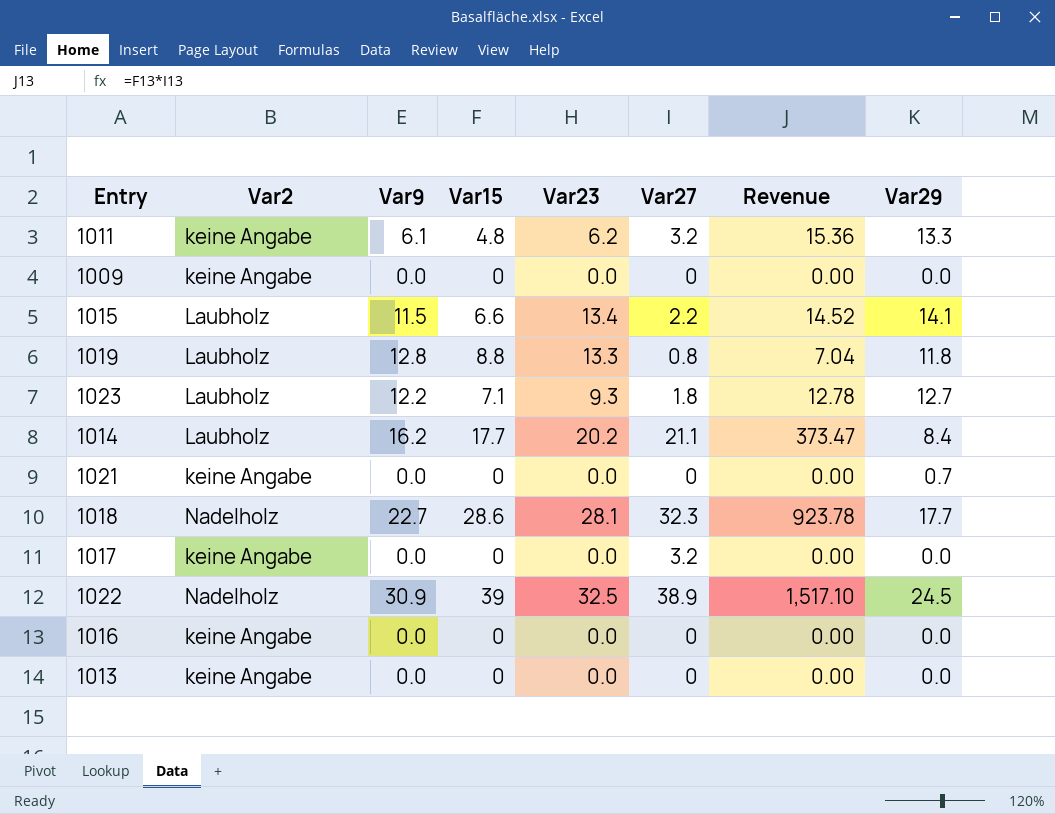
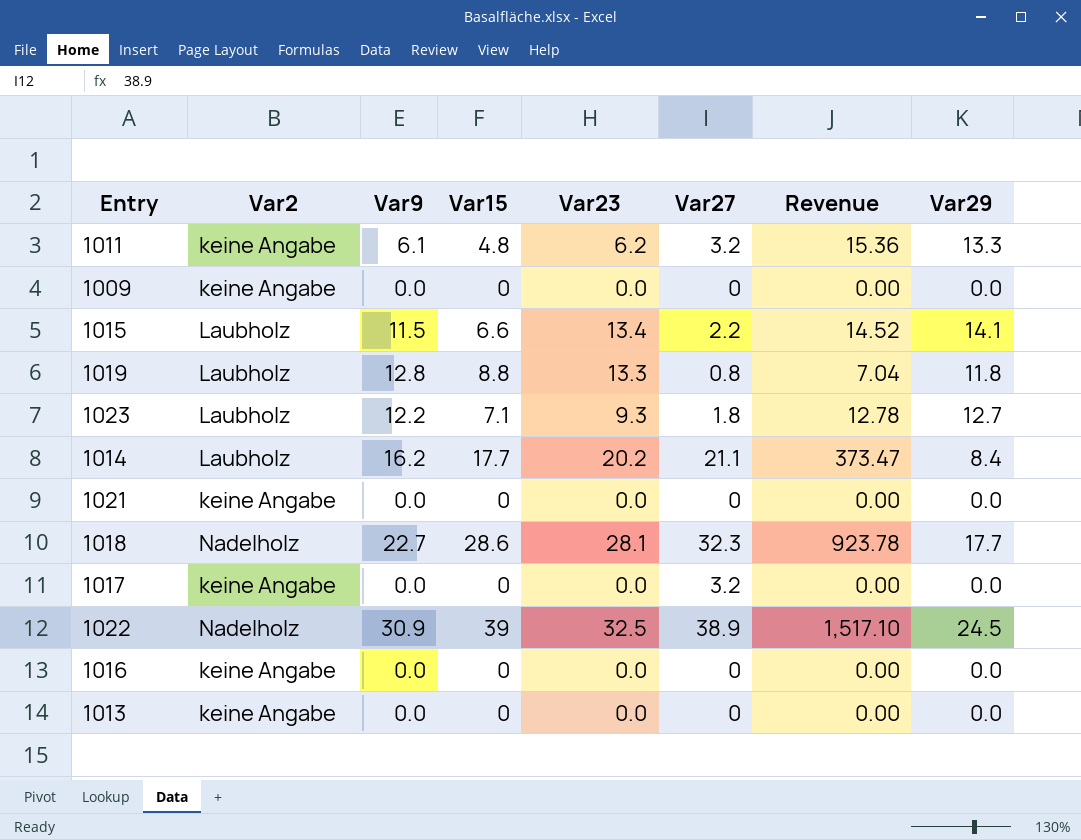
1021 | Var29: 0.7 -> 0.0

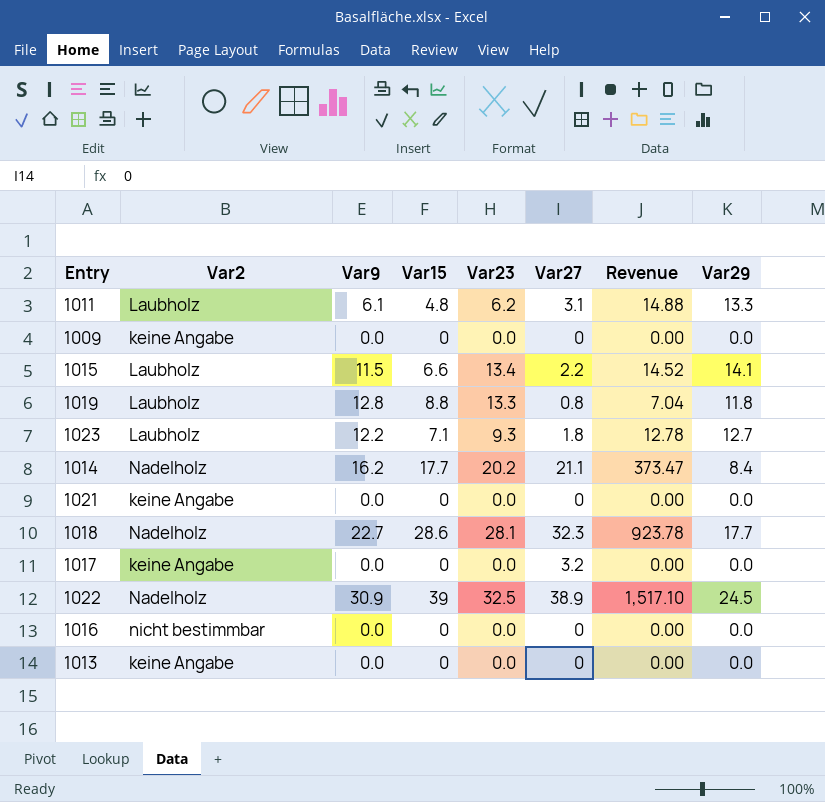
1011 | Var2: keine Angabe -> Laubholz
1011 | Var27: 3.2 -> 3.1
1011 | Revenue: 15.36 -> 14.88
1014 | Var2: Laubholz -> Nadelholz
1016 | Var2: keine Angabe -> nicht bestimmbar

